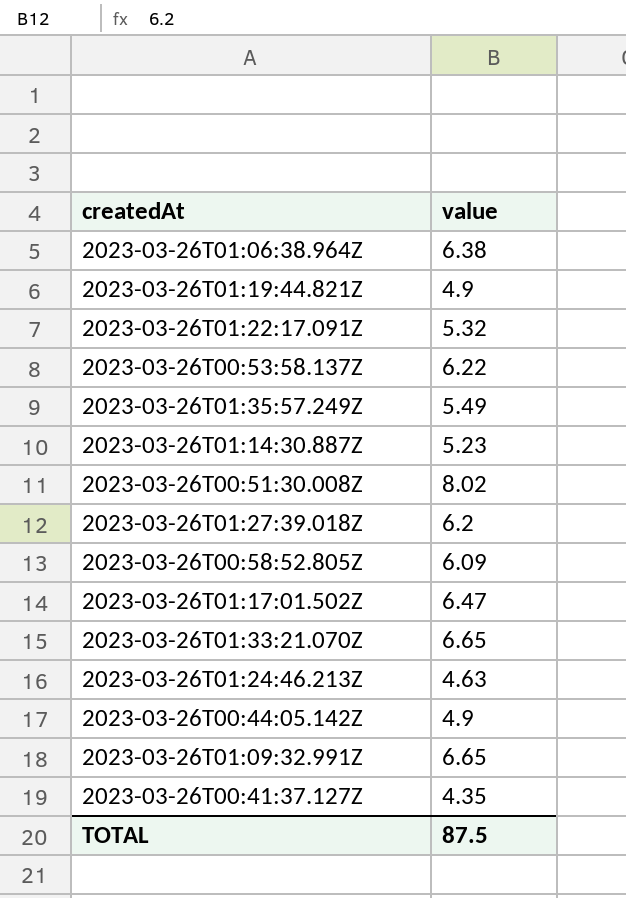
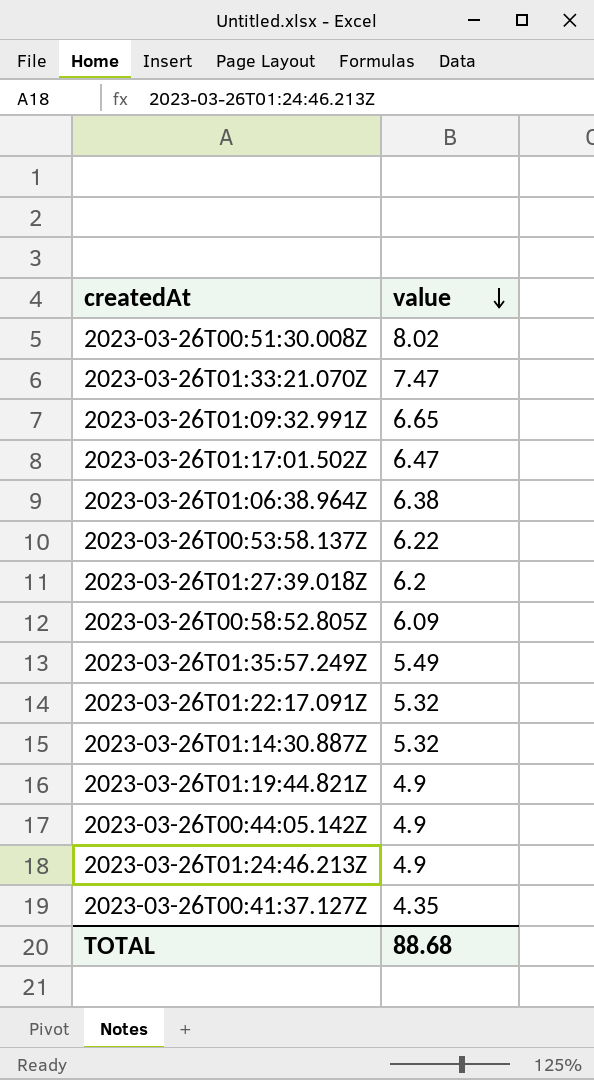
row order: none -> value descending
2023-03-26T01:33:21.070Z | value: 6.65 -> 7.47
2023-03-26T01:14:30.887Z | value: 5.23 -> 5.32
2023-03-26T01:24:46.213Z | value: 4.63 -> 4.9
TOTAL | value: 87.5 -> 88.68

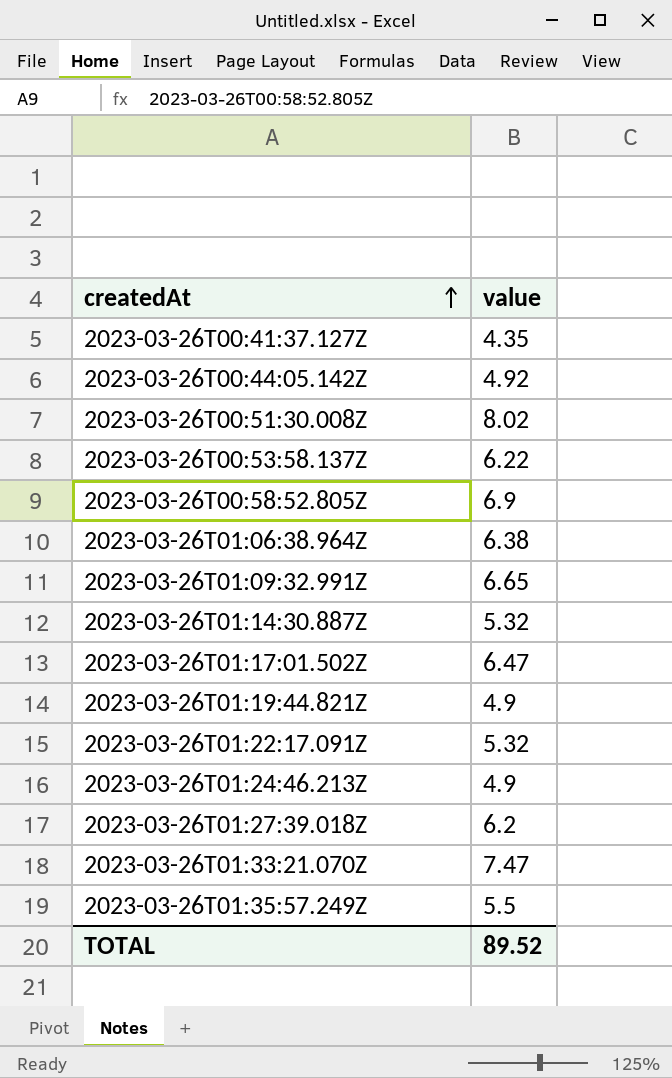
row order: value descending -> createdAt ascending
2023-03-26T00:44:05.142Z | value: 4.9 -> 4.92
2023-03-26T00:58:52.805Z | value: 6.09 -> 6.9
2023-03-26T01:35:57.249Z | value: 5.49 -> 5.5
TOTAL | value: 88.68 -> 89.52

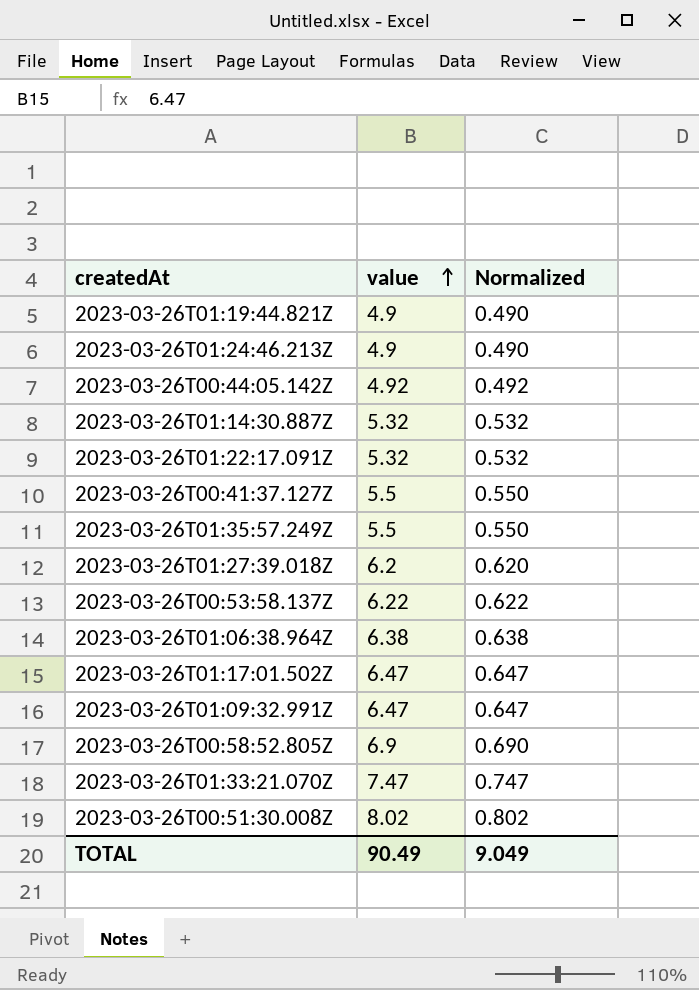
row order: createdAt ascending -> value ascending
column Normalized | formula: none -> [value] * 0.1
2023-03-26T00:41:37.127Z | value: 4.35 -> 5.5
2023-03-26T01:09:32.991Z | value: 6.65 -> 6.47
TOTAL | value: 89.52 -> 90.49

